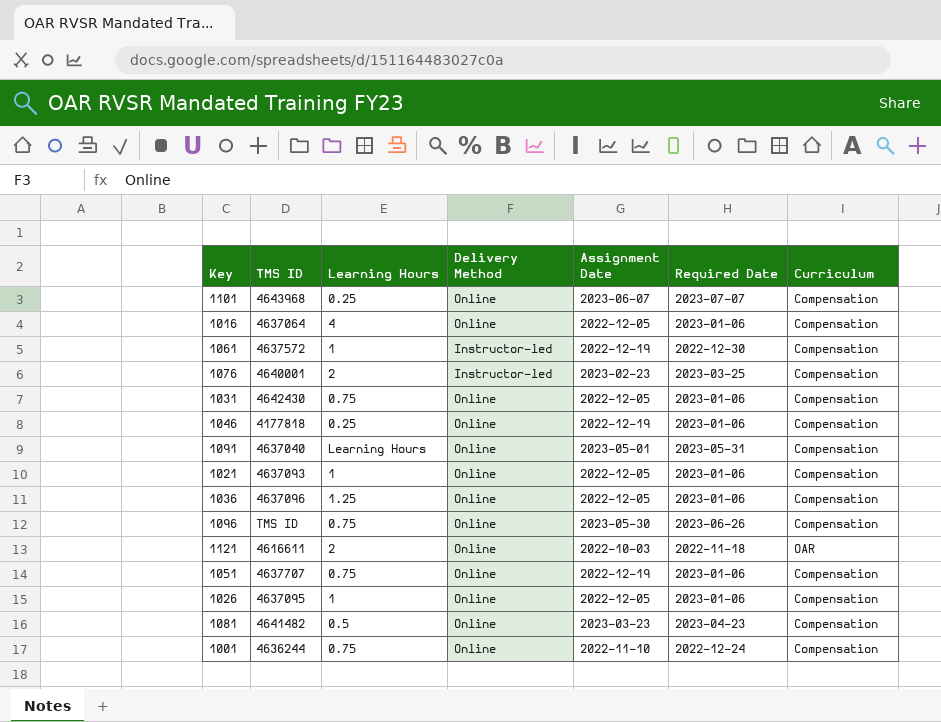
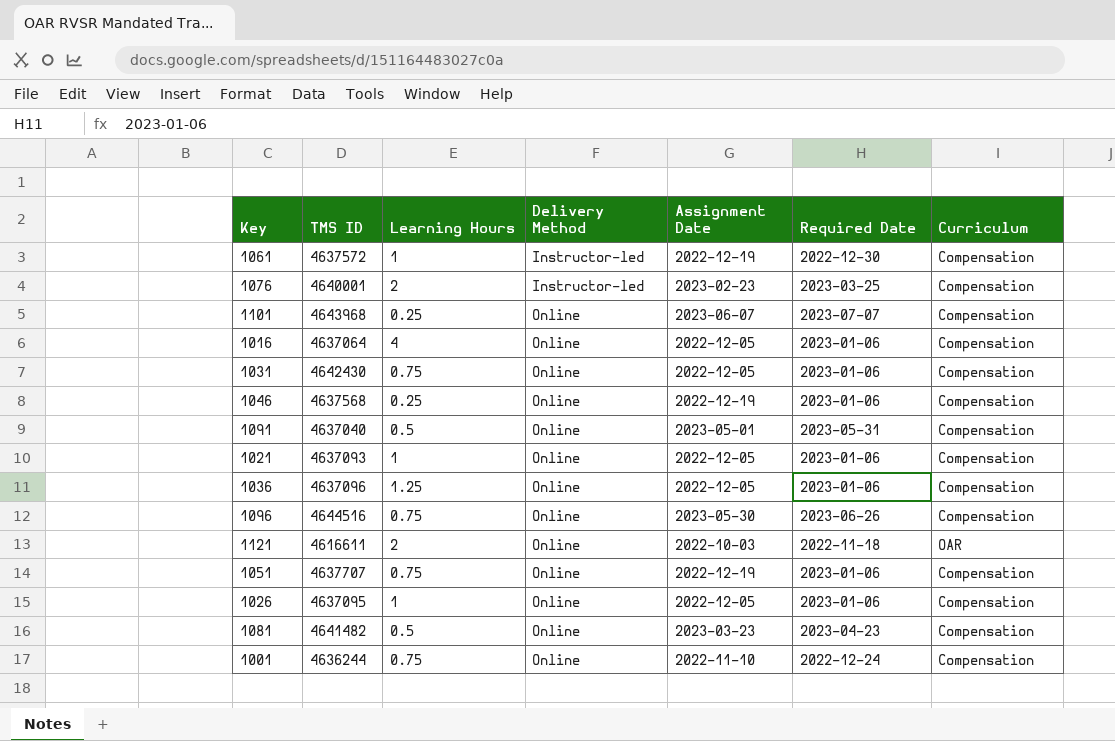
row order: none -> Delivery Method ascending
1046 | TMS ID: 4177818 -> 4637568
1091 | Learning Hours: Learning Hours -> 0.5
1096 | TMS ID: TMS ID -> 4644516

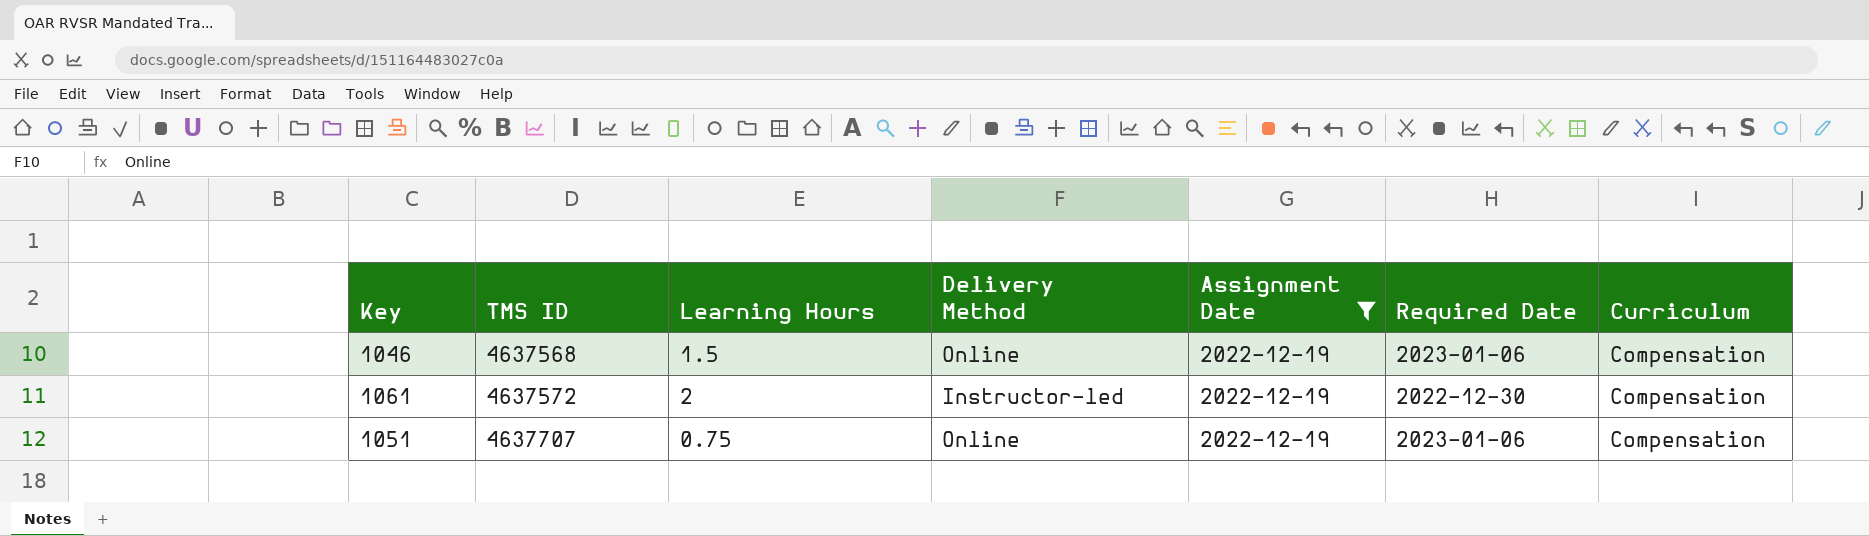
filter: none -> Assignment Date = 2022-12-19
row order: Delivery Method ascending -> TMS ID ascending
1046 | Learning Hours: 0.25 -> 1.5
1061 | Learning Hours: 1 -> 2

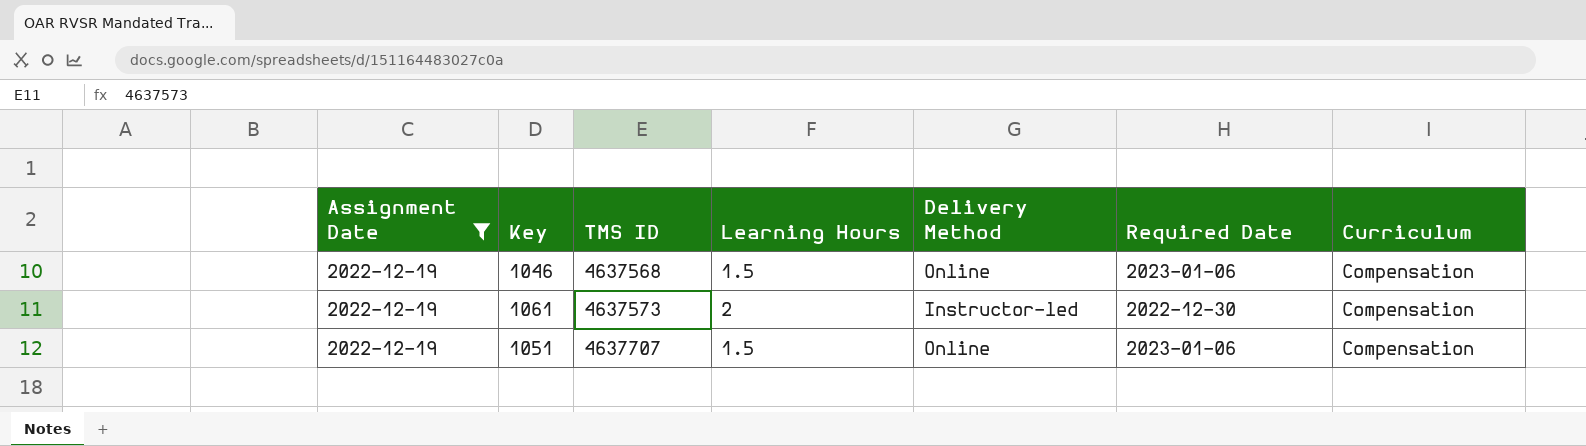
column Assignment Date | position: 5 -> 1
1061 | TMS ID: 4637572 -> 4637573
1051 | Learning Hours: 0.75 -> 1.5

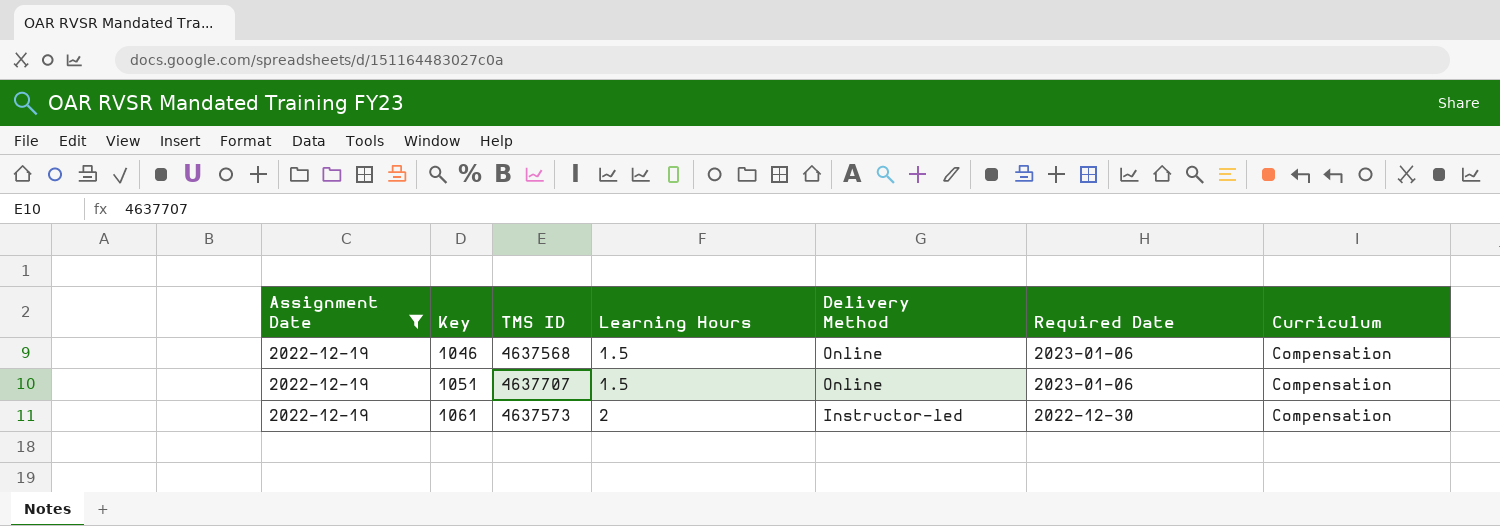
row order: TMS ID ascending -> Key ascending

